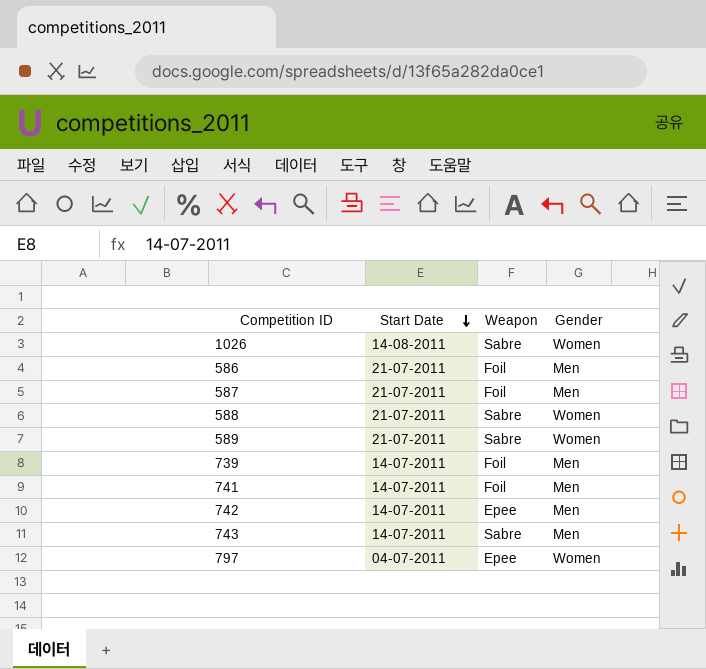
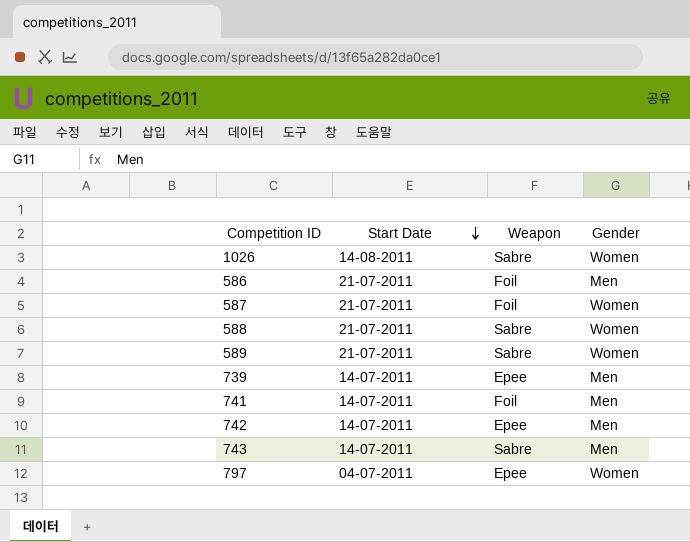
587 | Gender: Men -> Women
739 | Weapon: Foil -> Epee

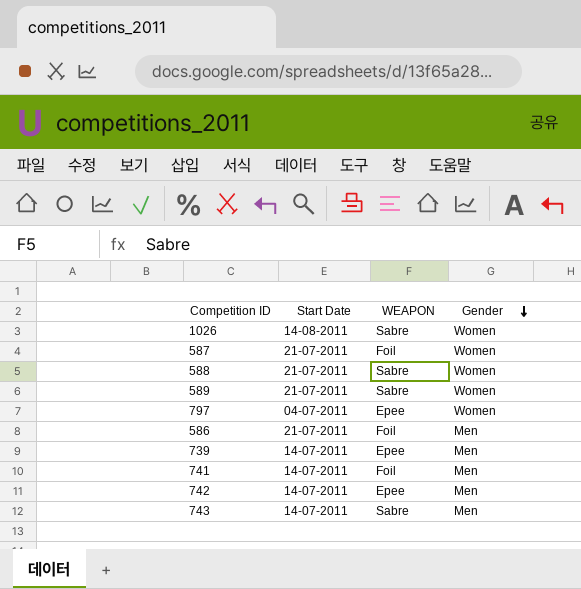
row order: Start Date descending -> Gender descending
column name: Weapon -> WEAPON

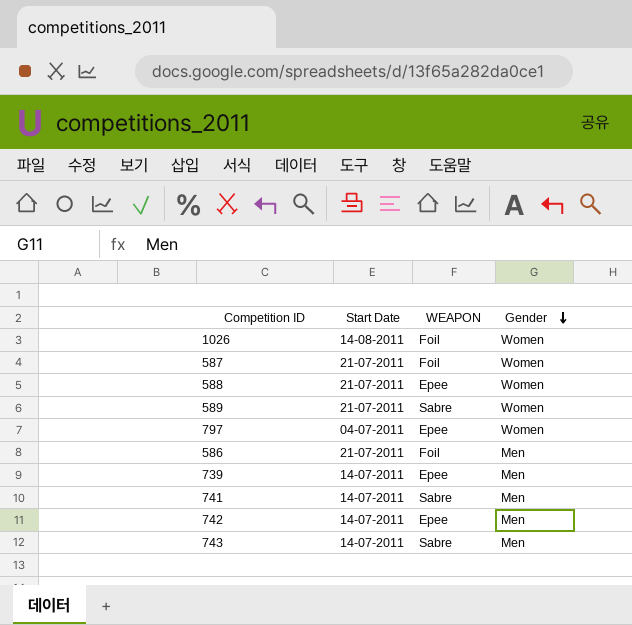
1026 | WEAPON: Sabre -> Foil
588 | WEAPON: Sabre -> Epee
741 | WEAPON: Foil -> Sabre

